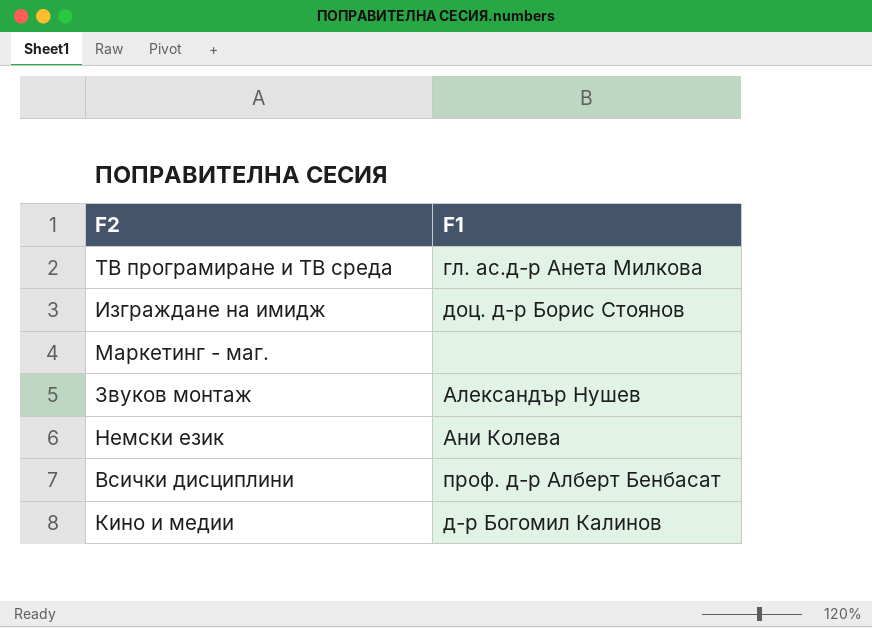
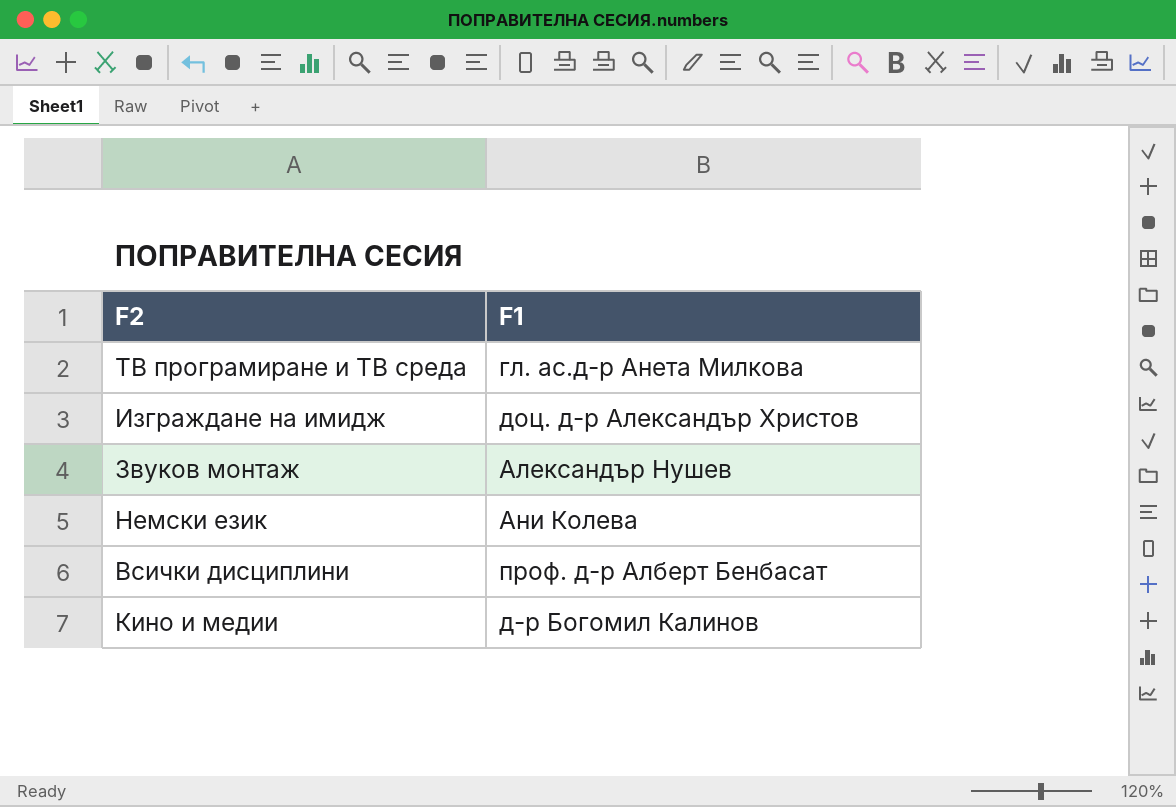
row Маркетинг - маг.: none -> none
Изграждане на имидж | F1: доц. д-р Борис Стоянов -> доц. д-р Александър Христов

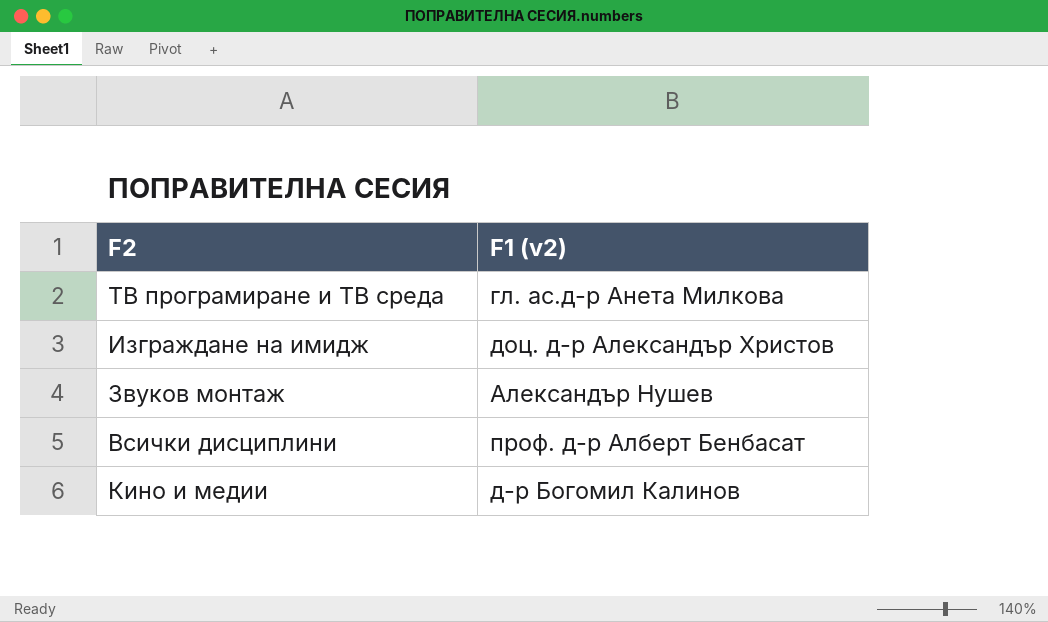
column name: F1 -> F1 (v2)
row Немски език: Ани Колева -> none

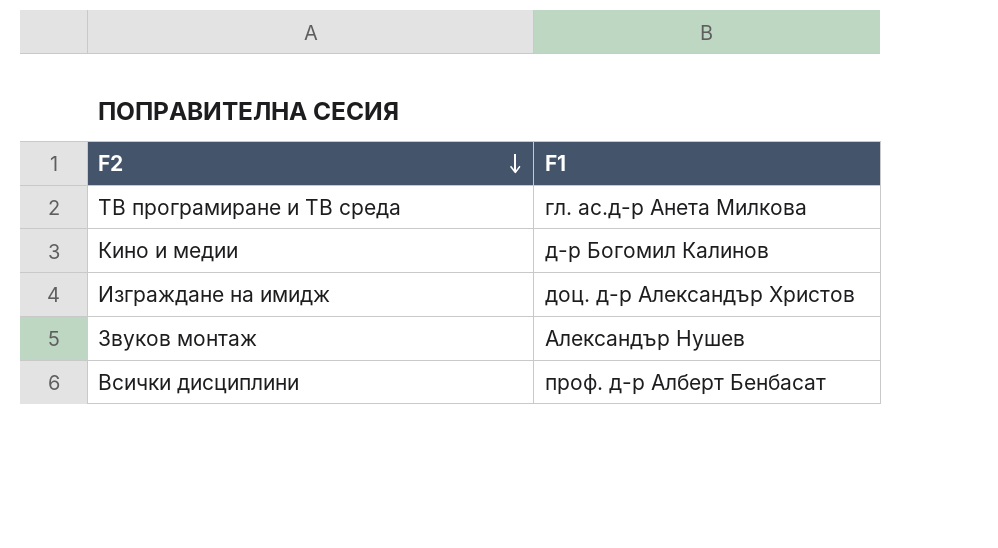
row order: none -> F2 descending
column name: F1 (v2) -> F1

